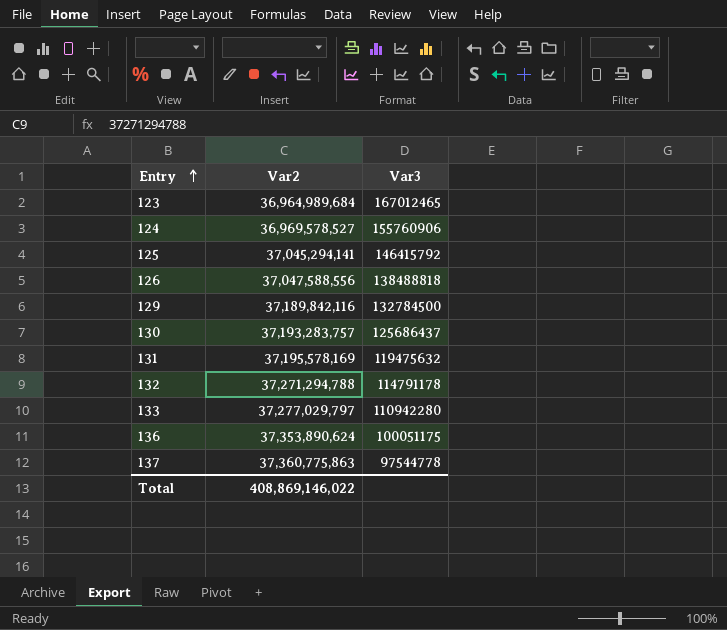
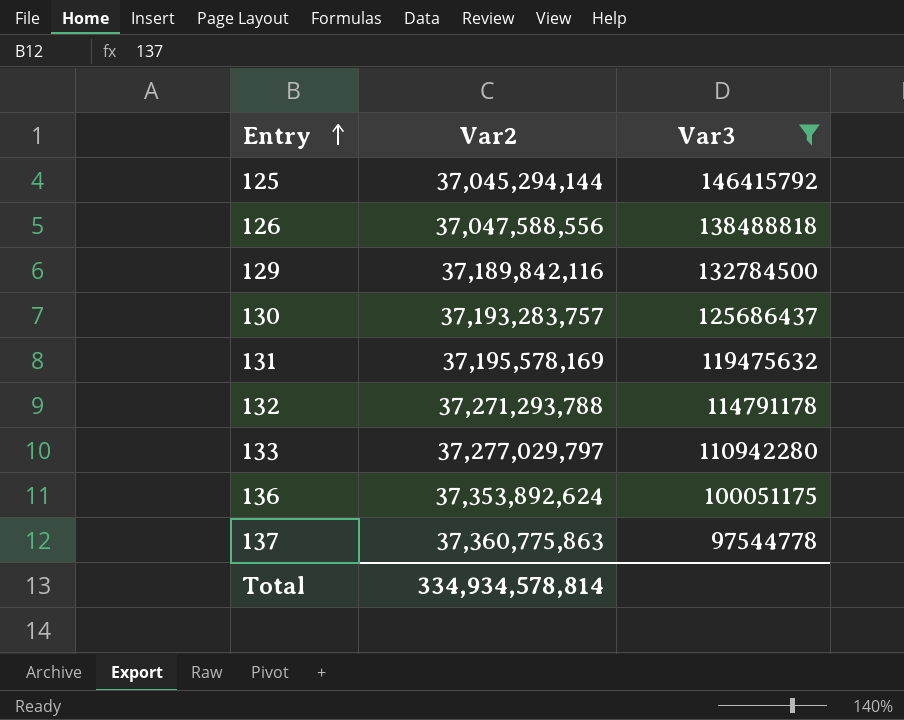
filter: none -> Var3 <= 146415792
125 | Var2: 37,045,294,141 -> 37,045,294,144
132 | Var2: 37,271,294,788 -> 37,271,293,788
136 | Var2: 37,353,890,624 -> 37,353,892,624
Total | Var2: 408,869,146,022 -> 334,934,578,814

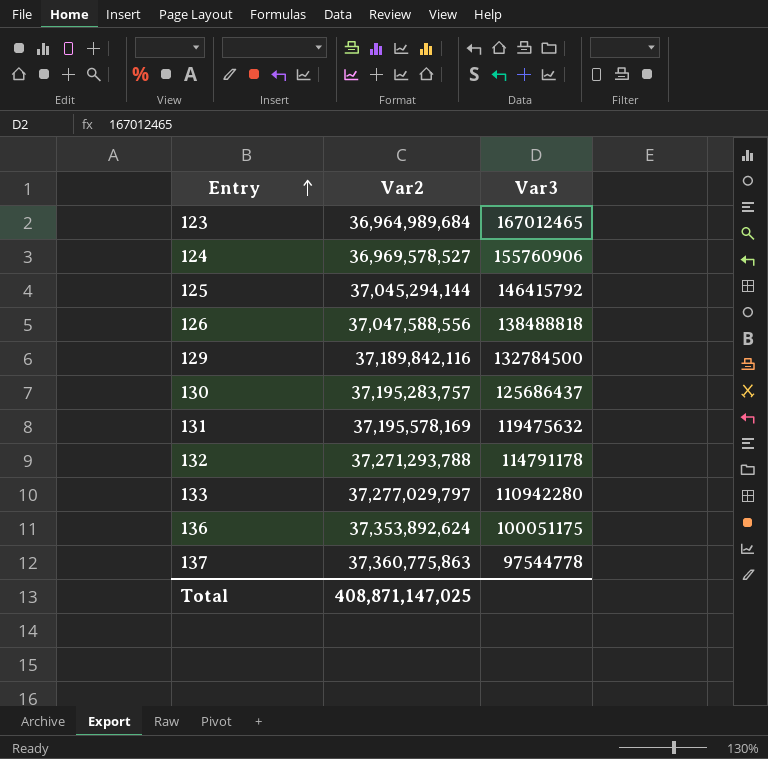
filter: Var3 <= 146415792 -> none
130 | Var2: 37,193,283,757 -> 37,195,283,757
Total | Var2: 334,934,578,814 -> 408,871,147,025

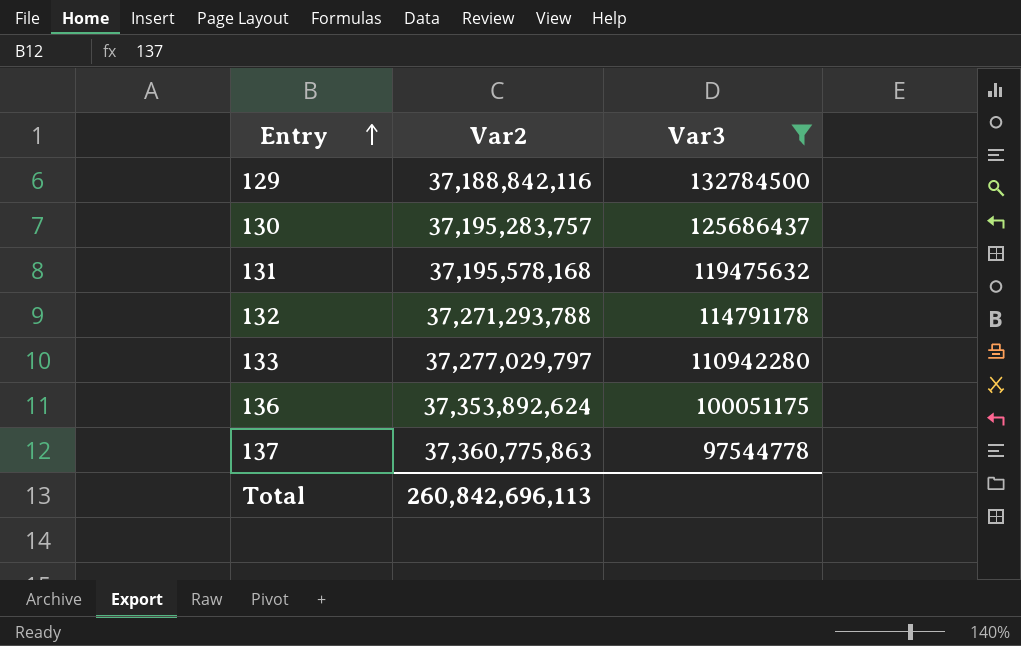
filter: none -> Var3 <= 132784500
129 | Var2: 37,189,842,116 -> 37,188,842,116
131 | Var2: 37,195,578,169 -> 37,195,578,168
Total | Var2: 408,871,147,025 -> 260,842,696,113

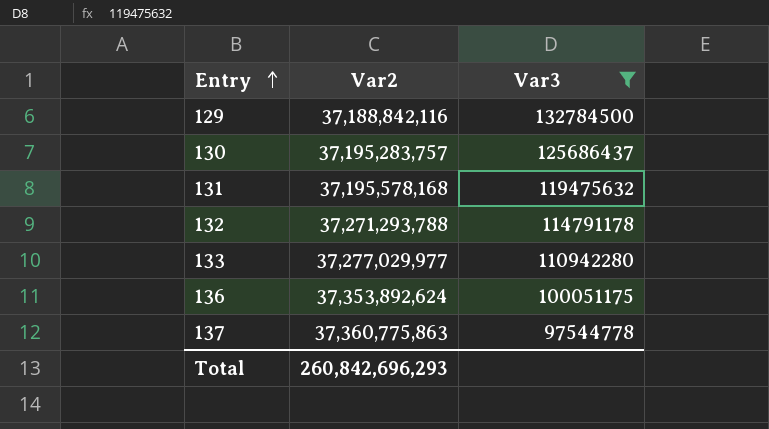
133 | Var2: 37,277,029,797 -> 37,277,029,977
Total | Var2: 260,842,696,113 -> 260,842,696,293

